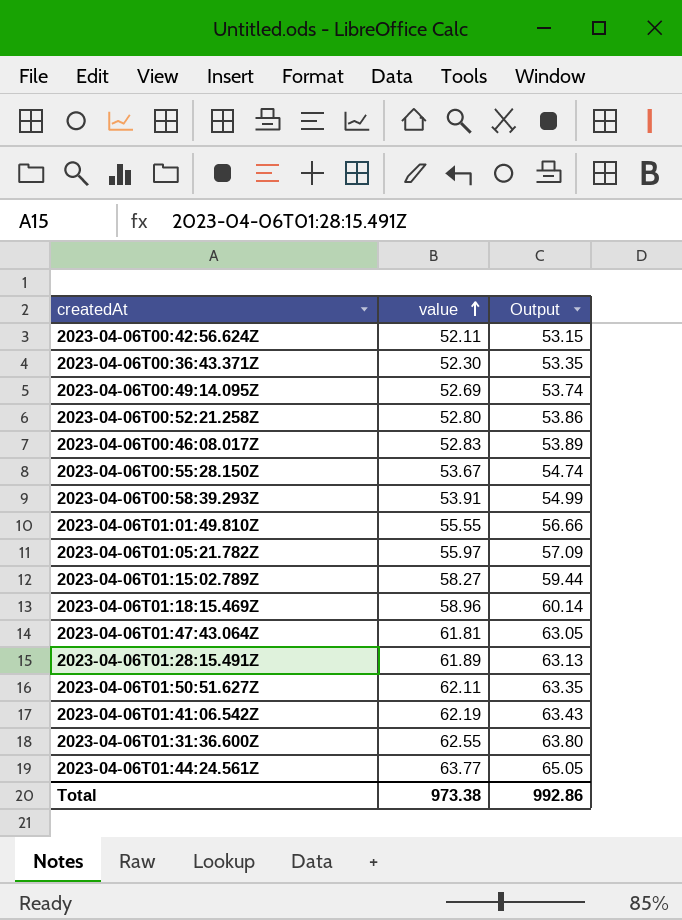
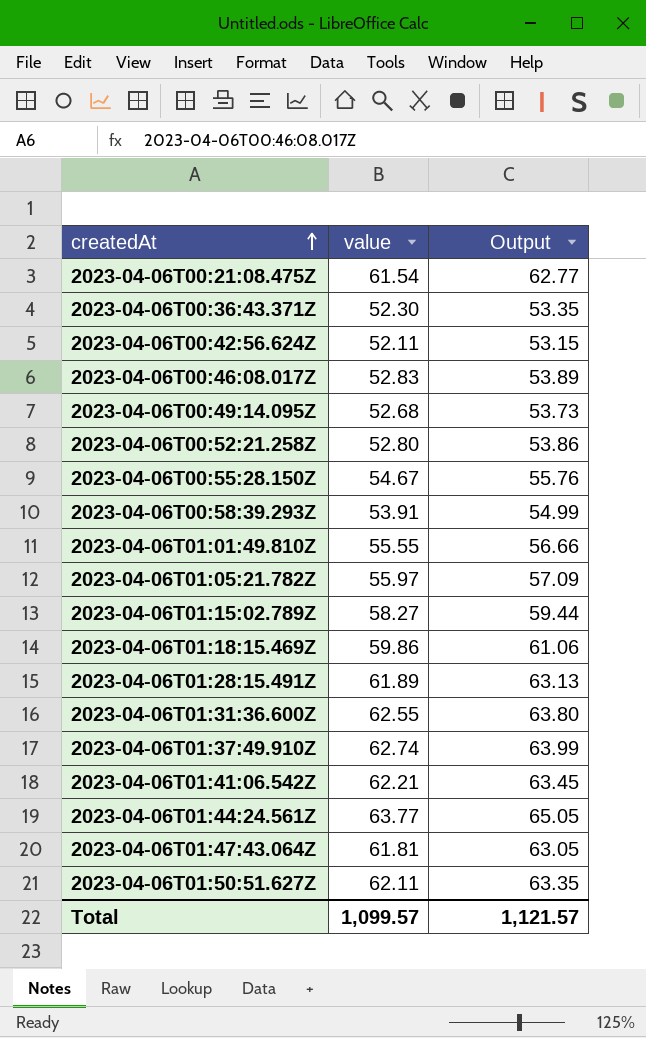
row order: value ascending -> createdAt ascending
row 2023-04-06T00:21:08.475Z: none -> 61.54 | 62.77
2023-04-06T00:49:14.095Z | value: 52.69 -> 52.68
2023-04-06T00:49:14.095Z | Output: 53.74 -> 53.73
2023-04-06T00:55:28.150Z | value: 53.67 -> 54.67
2023-04-06T00:55:28.150Z | Output: 54.74 -> 55.76
2023-04-06T01:18:15.469Z | value: 58.96 -> 59.86
2023-04-06T01:18:15.469Z | Output: 60.14 -> 61.06
row 2023-04-06T01:37:49.910Z: none -> 62.74 | 63.99
2023-04-06T01:41:06.542Z | value: 62.19 -> 62.21
2023-04-06T01:41:06.542Z | Output: 63.43 -> 63.45
Total | value: 973.38 -> 1,099.57
Total | Output: 992.86 -> 1,121.57

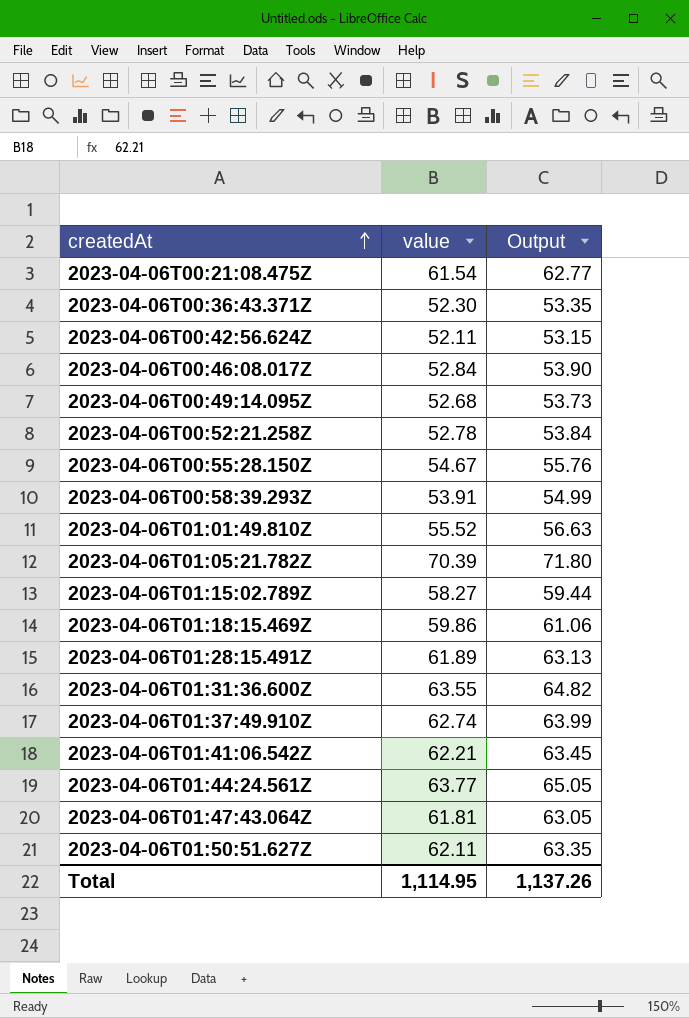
2023-04-06T00:46:08.017Z | value: 52.83 -> 52.84
2023-04-06T00:46:08.017Z | Output: 53.89 -> 53.90
2023-04-06T00:52:21.258Z | value: 52.80 -> 52.78
2023-04-06T00:52:21.258Z | Output: 53.86 -> 53.84
2023-04-06T01:01:49.810Z | value: 55.55 -> 55.52
2023-04-06T01:01:49.810Z | Output: 56.66 -> 56.63
2023-04-06T01:05:21.782Z | value: 55.97 -> 70.39
2023-04-06T01:05:21.782Z | Output: 57.09 -> 71.80
2023-04-06T01:31:36.600Z | value: 62.55 -> 63.55
2023-04-06T01:31:36.600Z | Output: 63.80 -> 64.82
Total | value: 1,099.57 -> 1,114.95
Total | Output: 1,121.57 -> 1,137.26

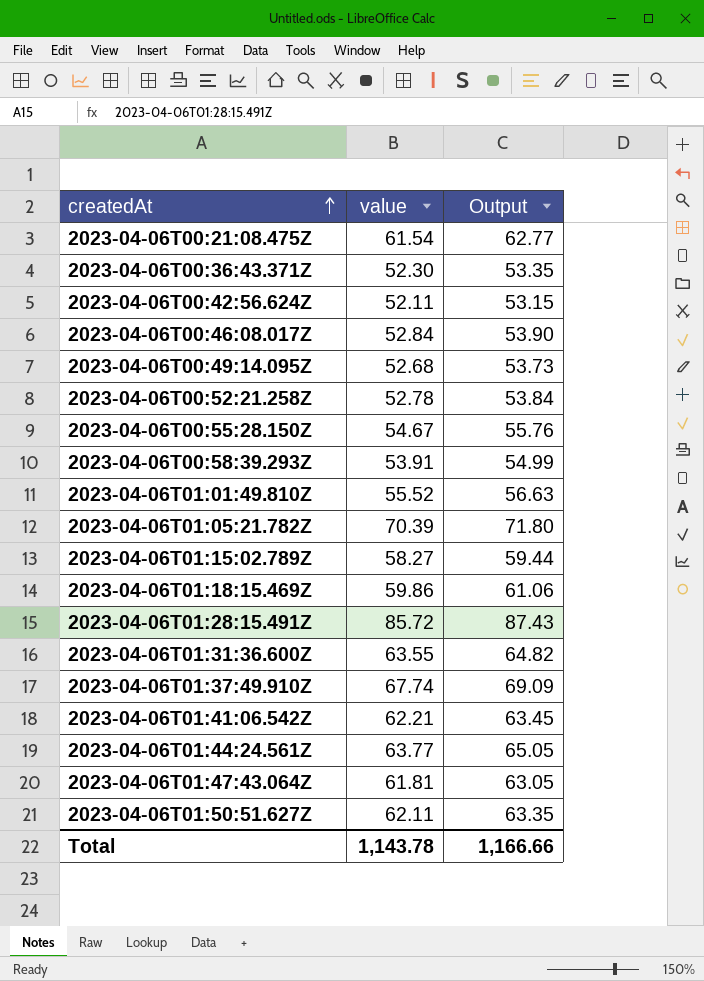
2023-04-06T01:28:15.491Z | value: 61.89 -> 85.72
2023-04-06T01:28:15.491Z | Output: 63.13 -> 87.43
2023-04-06T01:37:49.910Z | value: 62.74 -> 67.74
2023-04-06T01:37:49.910Z | Output: 63.99 -> 69.09
Total | value: 1,114.95 -> 1,143.78
Total | Output: 1,137.26 -> 1,166.66

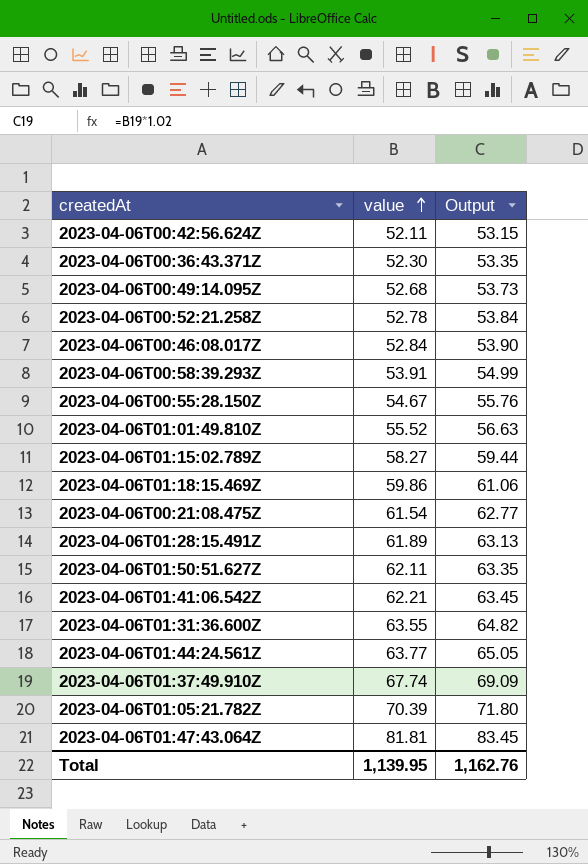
row order: createdAt ascending -> value ascending
2023-04-06T01:28:15.491Z | value: 85.72 -> 61.89
2023-04-06T01:28:15.491Z | Output: 87.43 -> 63.13
2023-04-06T01:47:43.064Z | value: 61.81 -> 81.81
2023-04-06T01:47:43.064Z | Output: 63.05 -> 83.45
Total | value: 1,143.78 -> 1,139.95
Total | Output: 1,166.66 -> 1,162.76

